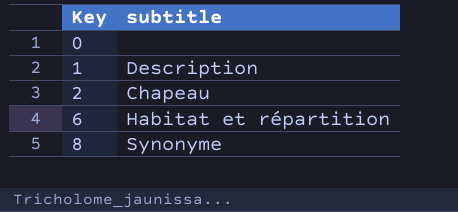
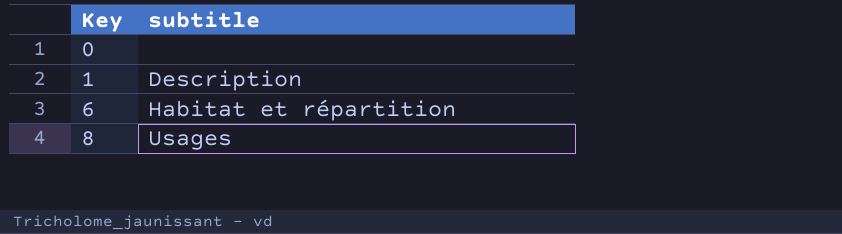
row 2: Chapeau -> none
8 | subtitle: Synonyme -> Usages

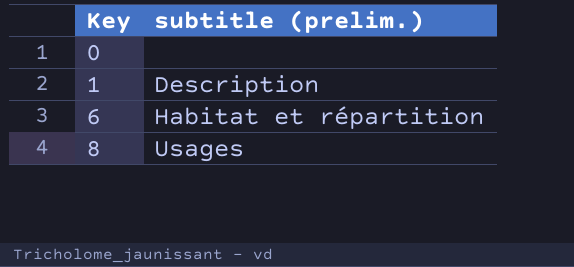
column name: subtitle -> subtitle (prelim.)

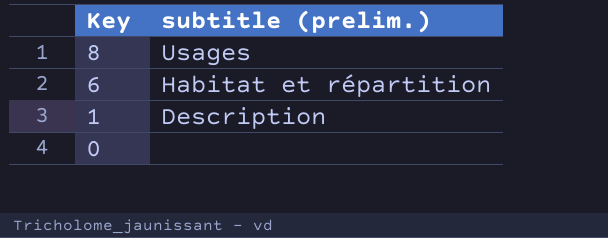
row order: Key ascending -> Key descending

